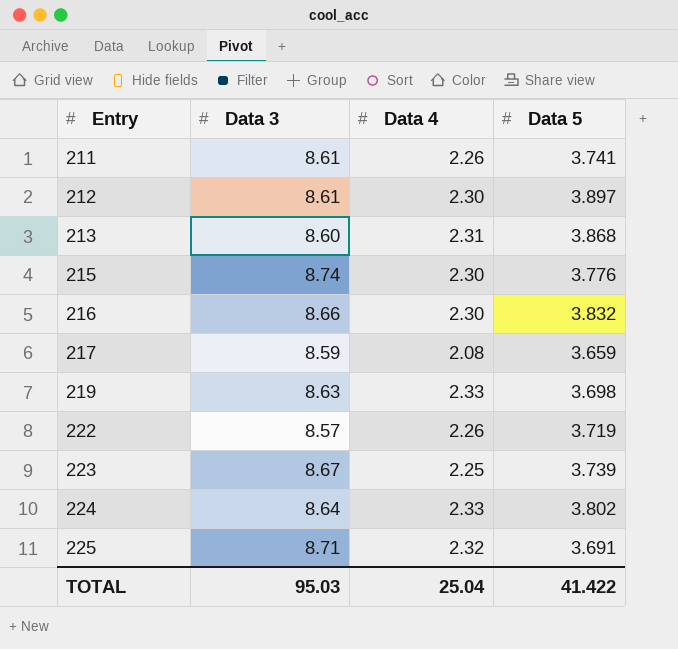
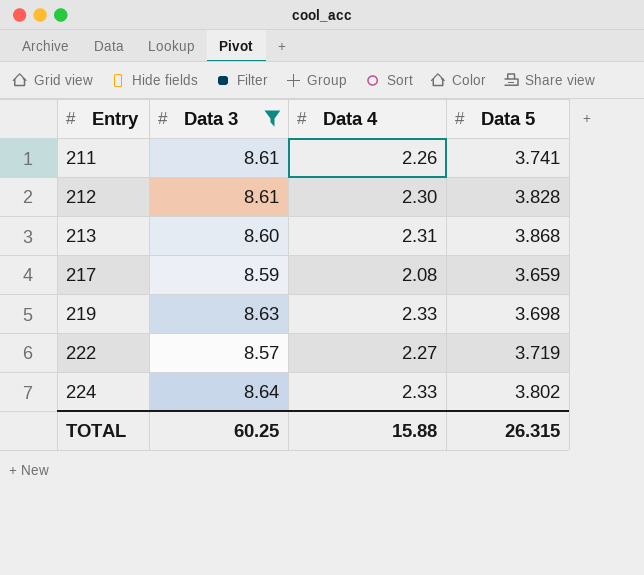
filter: none -> Data 3 <= 8.64
212 | Data 5: 3.897 -> 3.828
222 | Data 4: 2.26 -> 2.27
TOTAL | Data 3: 95.03 -> 60.25
TOTAL | Data 4: 25.04 -> 15.88
TOTAL | Data 5: 41.422 -> 26.315

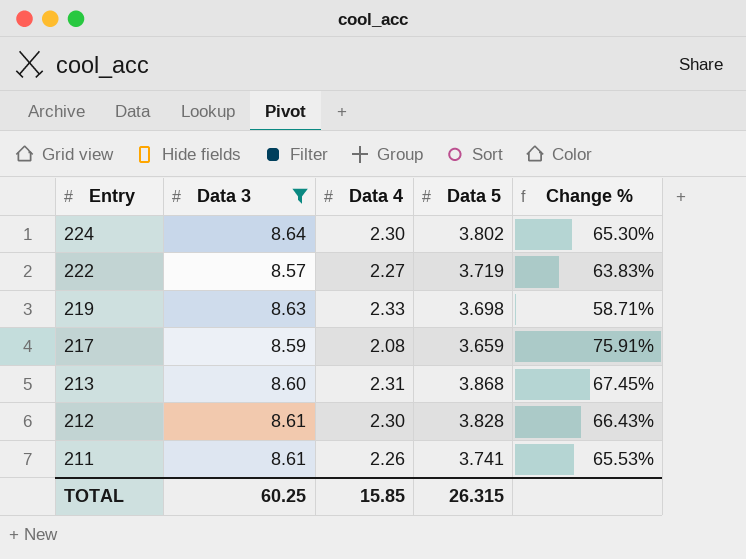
row order: Entry ascending -> Entry descending
column Change % | formula: none -> ([Data 5] - [Data 4]) / [Data 4]
224 | Data 4: 2.33 -> 2.30
TOTAL | Data 4: 15.88 -> 15.85

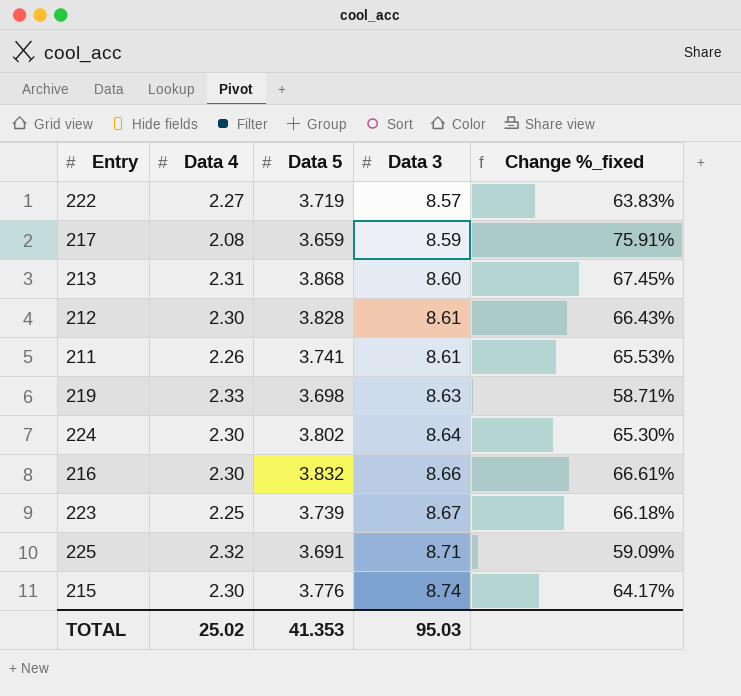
filter: Data 3 <= 8.64 -> none
row order: Entry descending -> Data 3 ascending
column Data 3 | position: 2 -> 4
column name: Change % -> Change %_fixed
TOTAL | Data 4: 15.85 -> 25.02
TOTAL | Data 5: 26.315 -> 41.353
TOTAL | Data 3: 60.25 -> 95.03

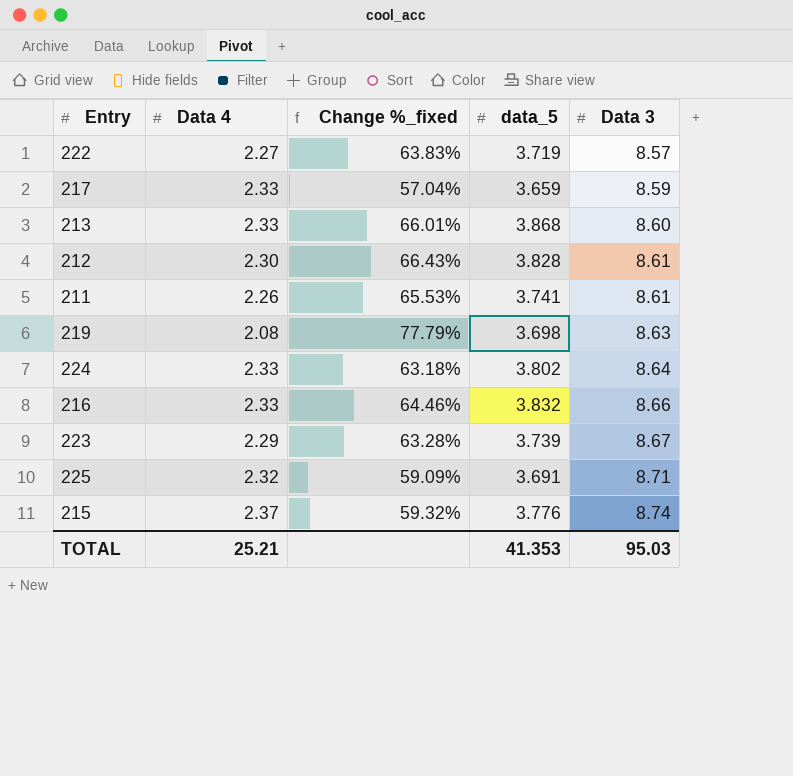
column Change %_fixed | position: 5 -> 3
column name: Data 5 -> data_5
217 | Data 4: 2.08 -> 2.33
217 | Change %_fixed: 75.91% -> 57.04%
213 | Data 4: 2.31 -> 2.33
213 | Change %_fixed: 67.45% -> 66.01%
219 | Data 4: 2.33 -> 2.08
219 | Change %_fixed: 58.71% -> 77.79%
224 | Data 4: 2.30 -> 2.33
224 | Change %_fixed: 65.30% -> 63.18%
216 | Data 4: 2.30 -> 2.33
216 | Change %_fixed: 66.61% -> 64.46%
223 | Data 4: 2.25 -> 2.29
223 | Change %_fixed: 66.18% -> 63.28%
215 | Data 4: 2.30 -> 2.37
215 | Change %_fixed: 64.17% -> 59.32%
TOTAL | Data 4: 25.02 -> 25.21

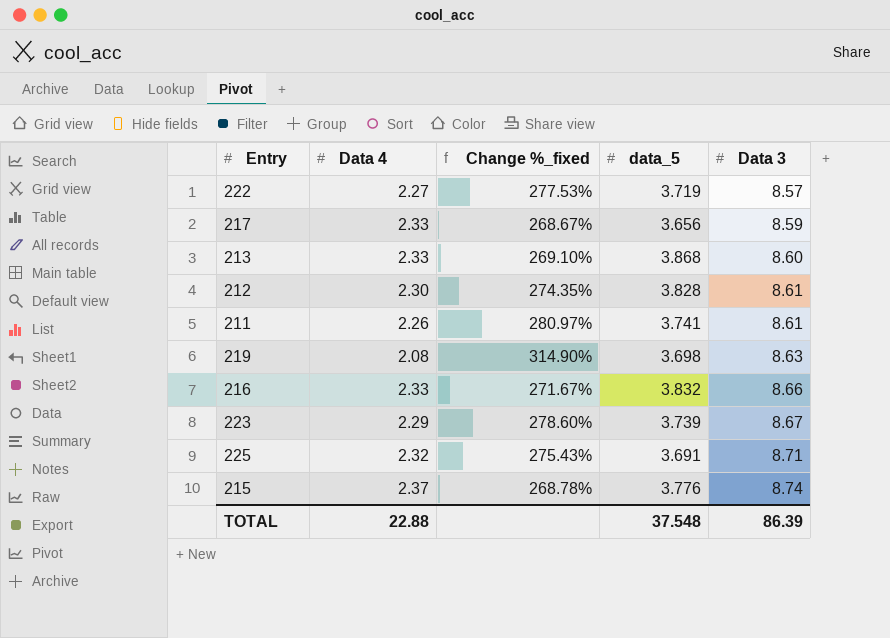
column Change %_fixed | formula: ([data_5] - [Data 4]) / [Data 4] -> ([Data 3] - [Data 4]) / [Data 4]
row 224: 2.33 | 63.18% | 3.802 | 8.64 -> none
217 | data_5: 3.659 -> 3.656
TOTAL | Data 4: 25.21 -> 22.88
TOTAL | data_5: 41.353 -> 37.548
TOTAL | Data 3: 95.03 -> 86.39

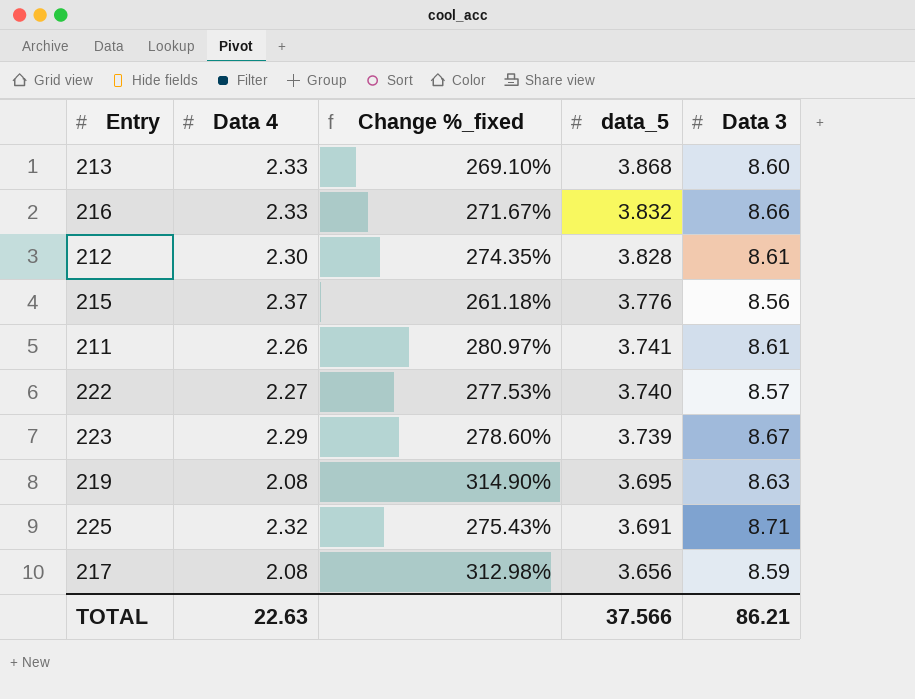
row order: Data 3 ascending -> data_5 descending
215 | Change %_fixed: 268.78% -> 261.18%
215 | Data 3: 8.74 -> 8.56
222 | data_5: 3.719 -> 3.740
219 | data_5: 3.698 -> 3.695
217 | Data 4: 2.33 -> 2.08
217 | Change %_fixed: 268.67% -> 312.98%
TOTAL | Data 4: 22.88 -> 22.63
TOTAL | data_5: 37.548 -> 37.566
TOTAL | Data 3: 86.39 -> 86.21

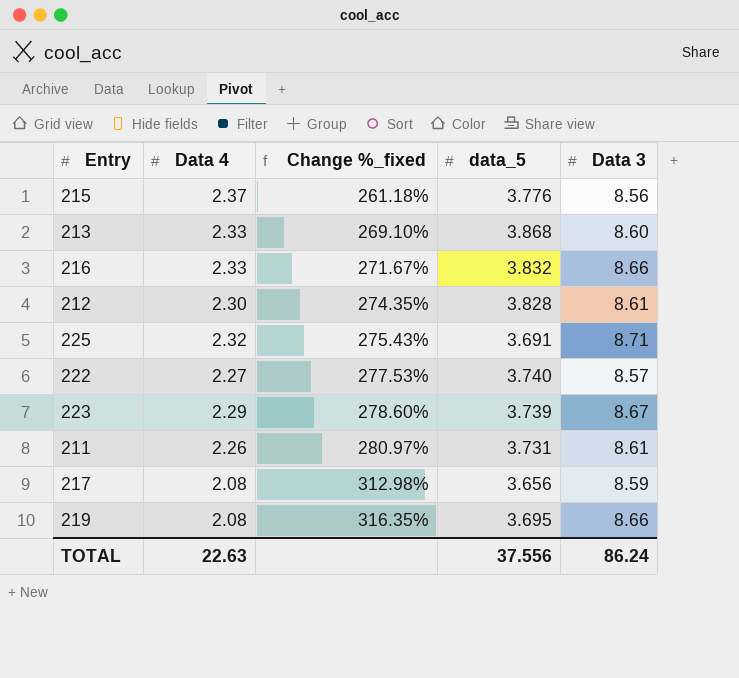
row order: data_5 descending -> Change %_fixed ascending
211 | data_5: 3.741 -> 3.731
219 | Change %_fixed: 314.90% -> 316.35%
219 | Data 3: 8.63 -> 8.66
TOTAL | data_5: 37.566 -> 37.556
TOTAL | Data 3: 86.21 -> 86.24

